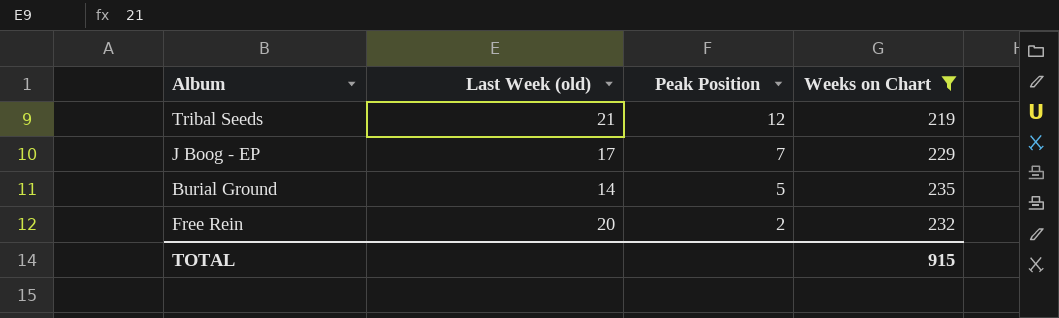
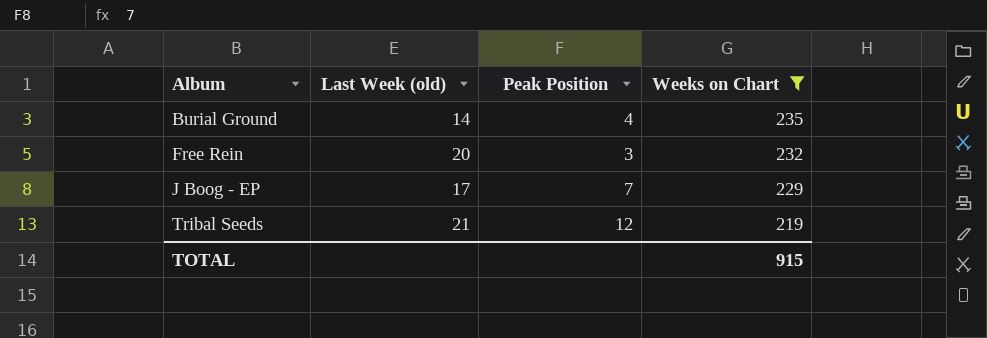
row order: Peak Position descending -> Album ascending
Burial Ground | Peak Position: 5 -> 4
Free Rein | Peak Position: 2 -> 3

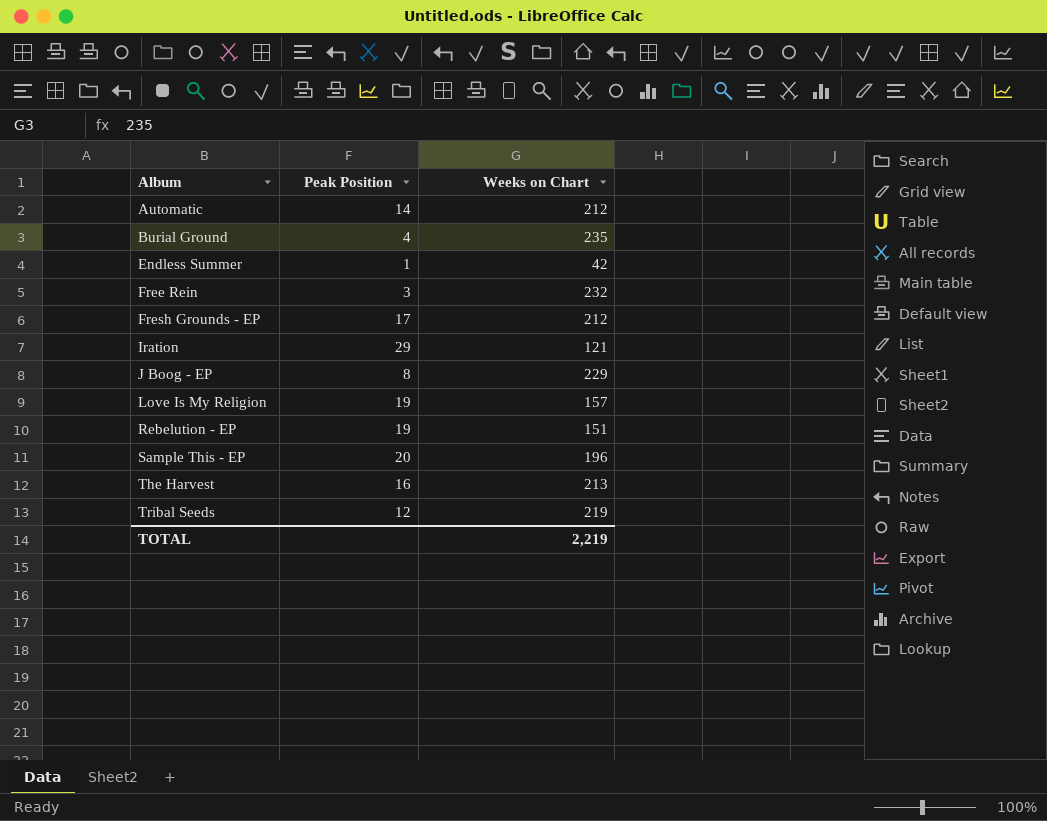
filter: Weeks on Chart >= 219 -> none
column Last Week (old) | position: 2 -> none
J Boog - EP | Peak Position: 7 -> 8
TOTAL | Weeks on Chart: 915 -> 2,219

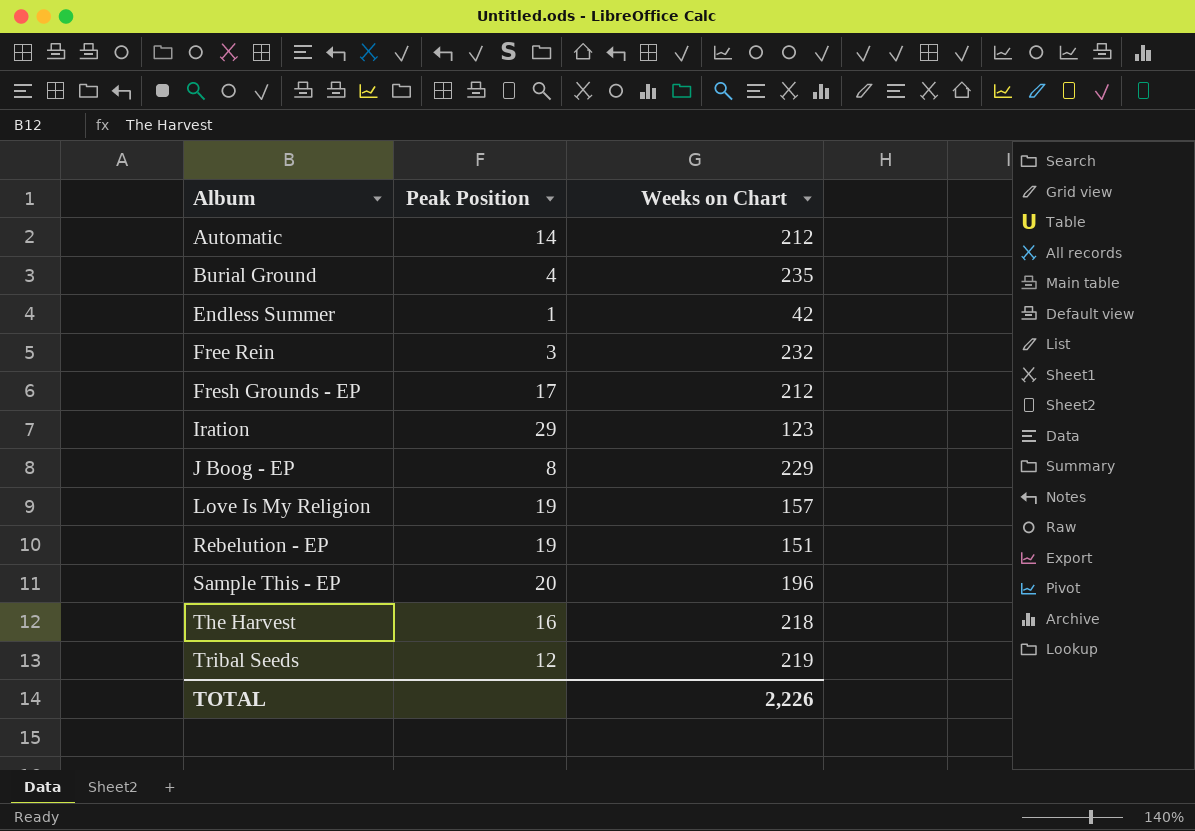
Iration | Weeks on Chart: 121 -> 123
The Harvest | Weeks on Chart: 213 -> 218
TOTAL | Weeks on Chart: 2,219 -> 2,226

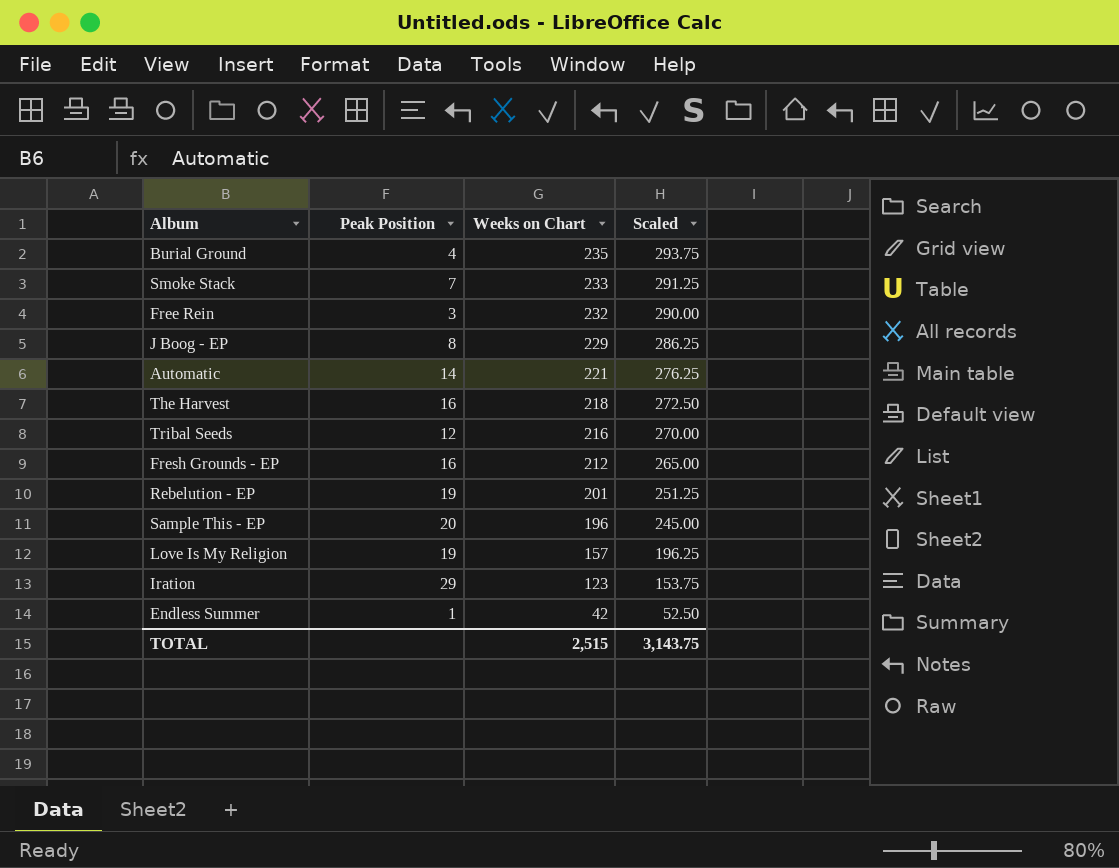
row order: Album ascending -> Weeks on Chart descending
column Scaled | formula: none -> [Weeks on Chart] * 1.25
row Smoke Stack: none -> 7 | 233 | 291.25
Automatic | Weeks on Chart: 212 -> 221
Tribal Seeds | Weeks on Chart: 219 -> 216
Fresh Grounds - EP | Peak Position: 17 -> 16
Rebelution - EP | Weeks on Chart: 151 -> 201
TOTAL | Weeks on Chart: 2,226 -> 2,515

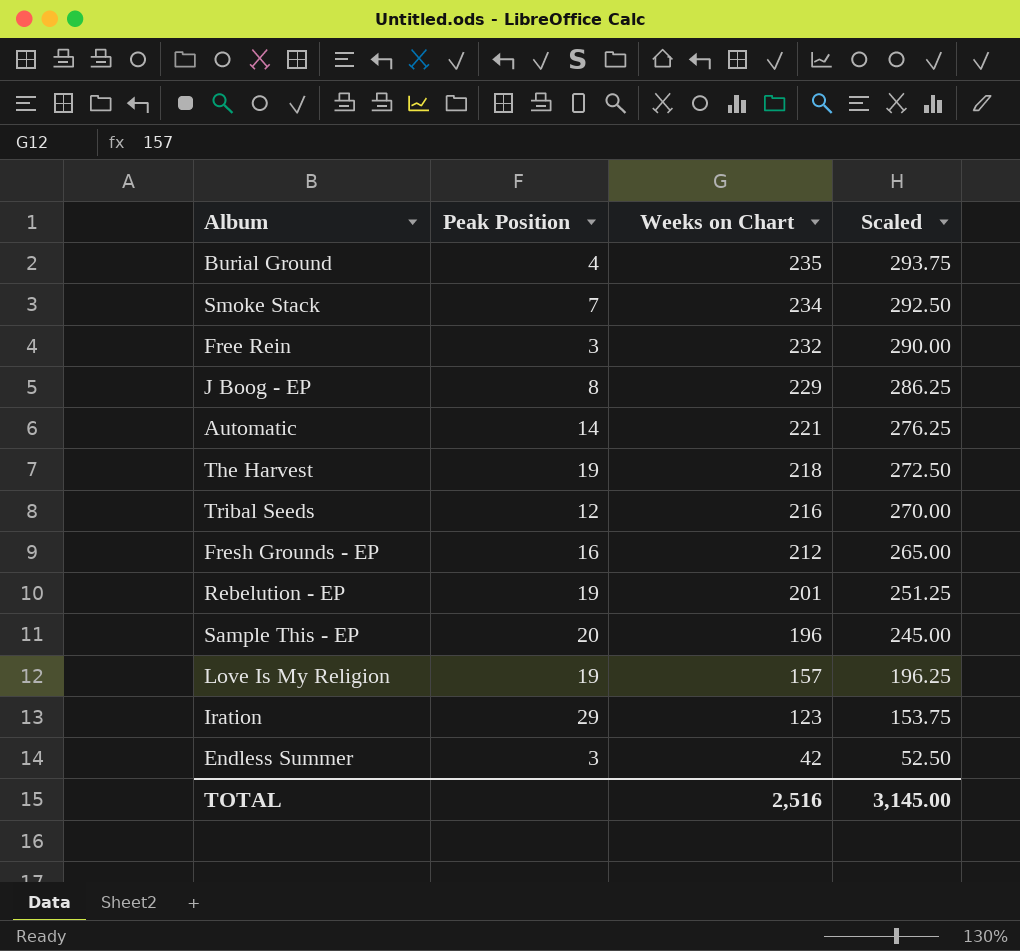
Smoke Stack | Weeks on Chart: 233 -> 234
Smoke Stack | Scaled: 291.25 -> 292.50
The Harvest | Peak Position: 16 -> 19
Endless Summer | Peak Position: 1 -> 3
TOTAL | Weeks on Chart: 2,515 -> 2,516
TOTAL | Scaled: 3,143.75 -> 3,145.00

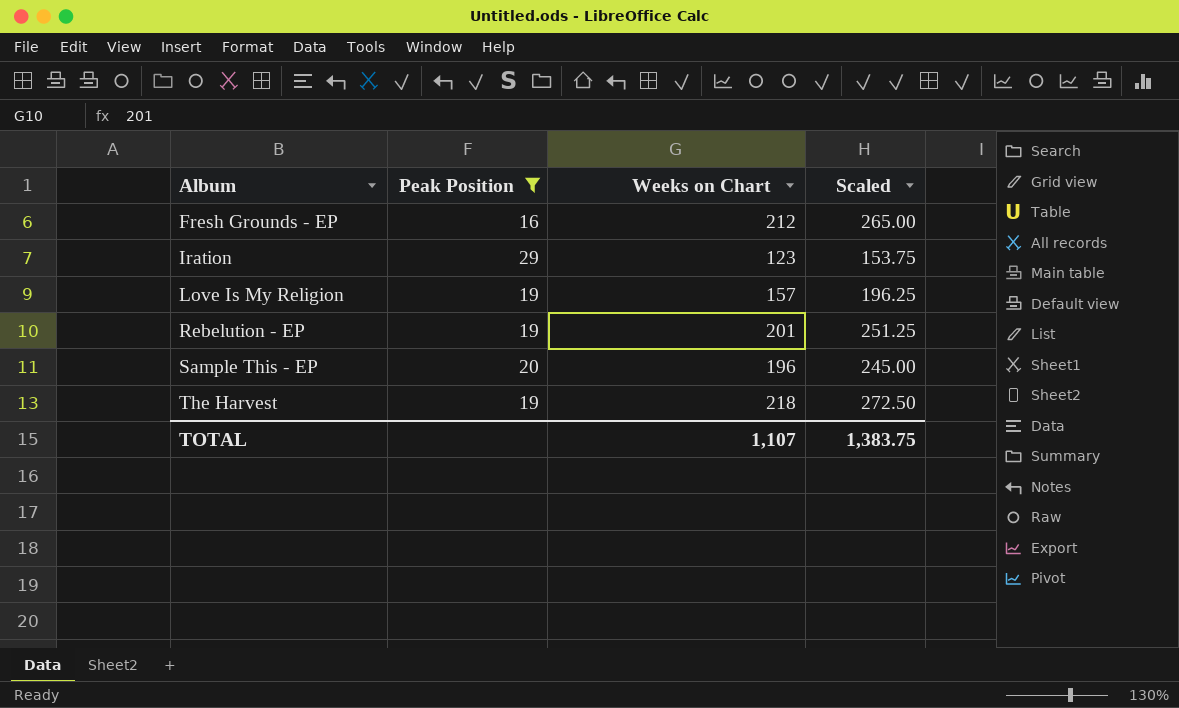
filter: none -> Peak Position >= 16
row order: Weeks on Chart descending -> Album ascending
TOTAL | Weeks on Chart: 2,516 -> 1,107
TOTAL | Scaled: 3,145.00 -> 1,383.75

